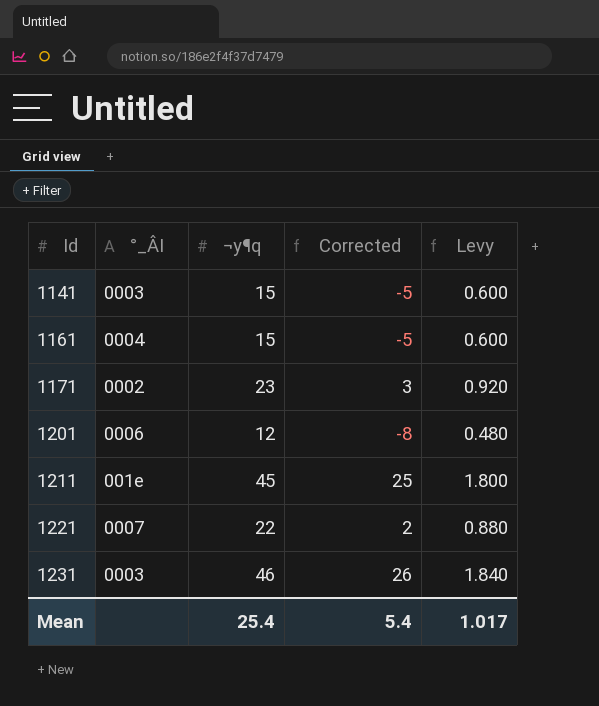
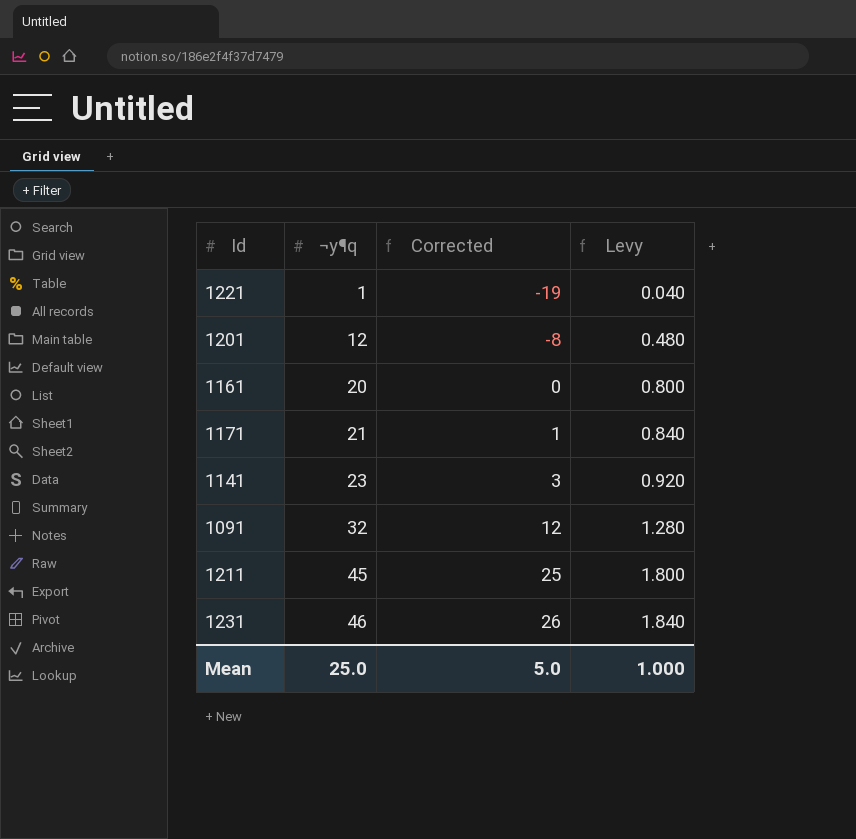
row order: Id ascending -> ¬y¶q ascending
column °_ÂI | position: 2 -> none
1221 | ¬y¶q: 22 -> 1
1221 | Corrected: 2 -> -19
1221 | Levy: 0.880 -> 0.040
1161 | ¬y¶q: 15 -> 20
1161 | Corrected: -5 -> 0
1161 | Levy: 0.600 -> 0.800
1171 | ¬y¶q: 23 -> 21
1171 | Corrected: 3 -> 1
1171 | Levy: 0.920 -> 0.840
1141 | ¬y¶q: 15 -> 23
1141 | Corrected: -5 -> 3
1141 | Levy: 0.600 -> 0.920
row 1091: none -> 32 | 12 | 1.280
Mean | ¬y¶q: 25.4 -> 25.0
Mean | Corrected: 5.4 -> 5.0
Mean | Levy: 1.017 -> 1.000

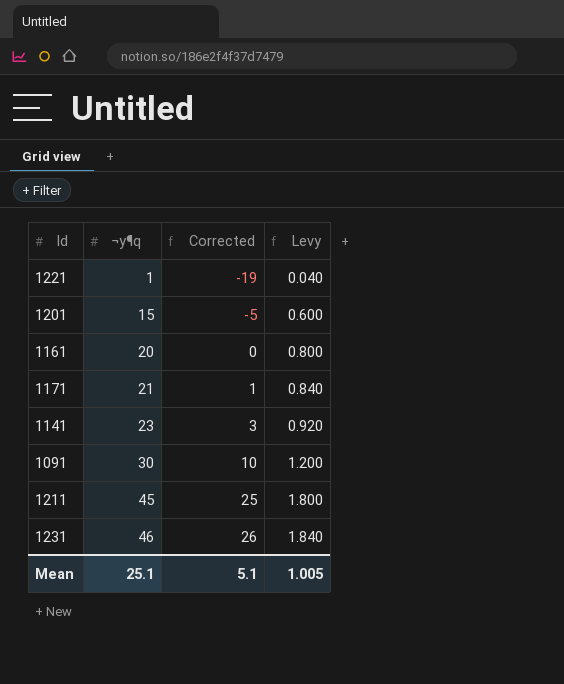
1201 | ¬y¶q: 12 -> 15
1201 | Corrected: -8 -> -5
1201 | Levy: 0.480 -> 0.600
1091 | ¬y¶q: 32 -> 30
1091 | Corrected: 12 -> 10
1091 | Levy: 1.280 -> 1.200
Mean | ¬y¶q: 25.0 -> 25.1
Mean | Corrected: 5.0 -> 5.1
Mean | Levy: 1.000 -> 1.005

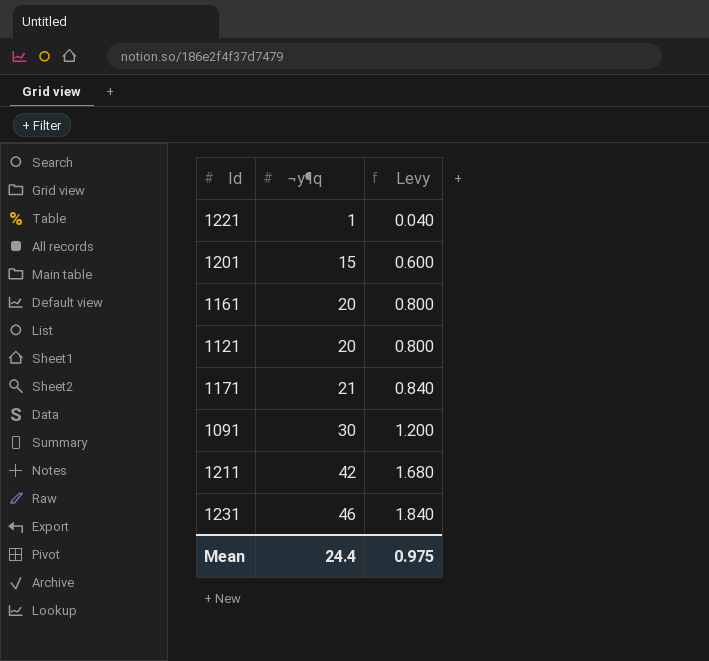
column Corrected | formula: [¬y¶q] - 20 -> none
row 1141: 23 | 3 | 0.920 -> none
row 1121: none -> 20 | 0.800
1211 | ¬y¶q: 45 -> 42
1211 | Levy: 1.800 -> 1.680
Mean | ¬y¶q: 25.1 -> 24.4
Mean | Levy: 1.005 -> 0.975

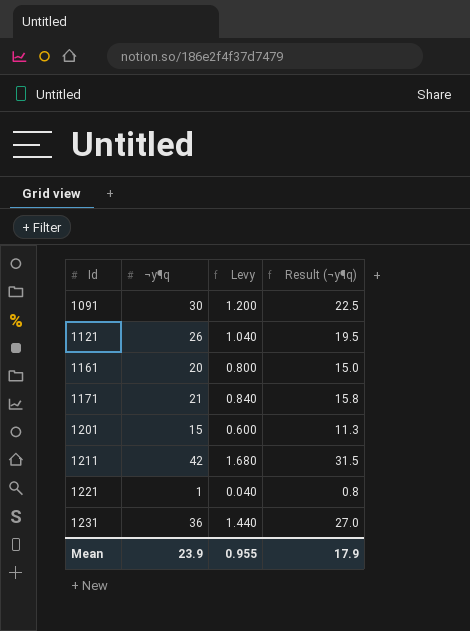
row order: ¬y¶q ascending -> Id ascending
column Result (¬y¶q) | formula: none -> [¬y¶q] * 0.75
1121 | ¬y¶q: 20 -> 26
1121 | Levy: 0.800 -> 1.040
1231 | ¬y¶q: 46 -> 36
1231 | Levy: 1.840 -> 1.440
Mean | ¬y¶q: 24.4 -> 23.9
Mean | Levy: 0.975 -> 0.955

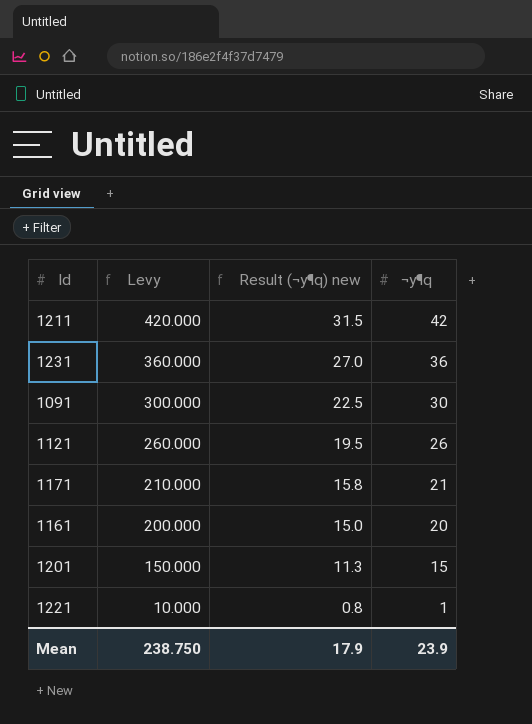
row order: Id ascending -> Levy descending
column Levy | formula: [¬y¶q] * 0.04 -> [¬y¶q] * 10
column name: Result (¬y¶q) -> Result (¬y¶q) new
column ¬y¶q | position: 2 -> 4
Mean | Levy: 0.955 -> 238.750

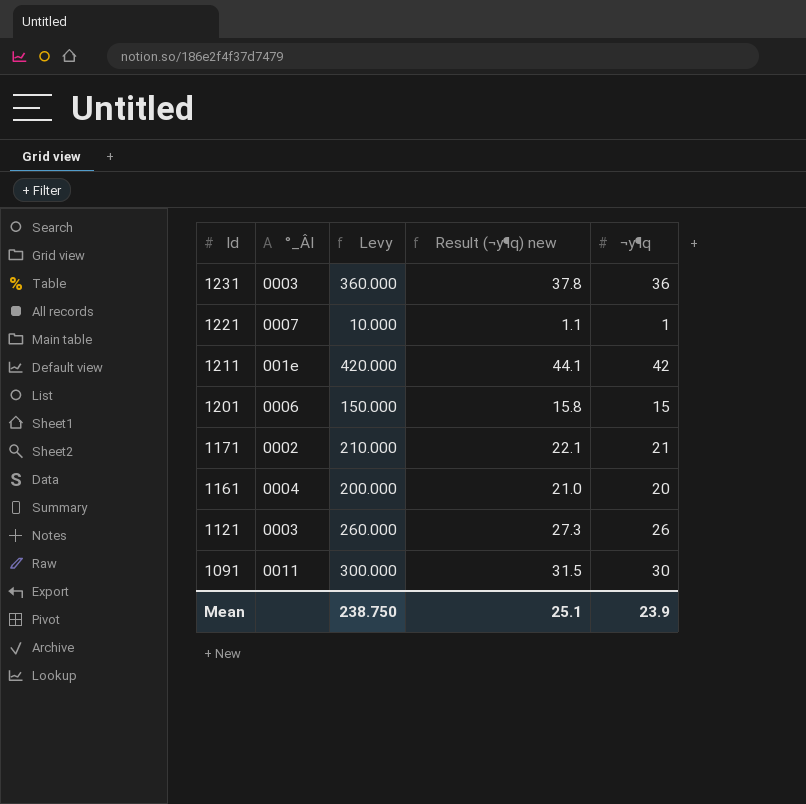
row order: Levy descending -> Id descending
column °_ÂI | position: none -> 2
column Result (¬y¶q) new | formula: [¬y¶q] * 0.75 -> [¬y¶q] * 1.05
Mean | Result (¬y¶q) new: 17.9 -> 25.1

